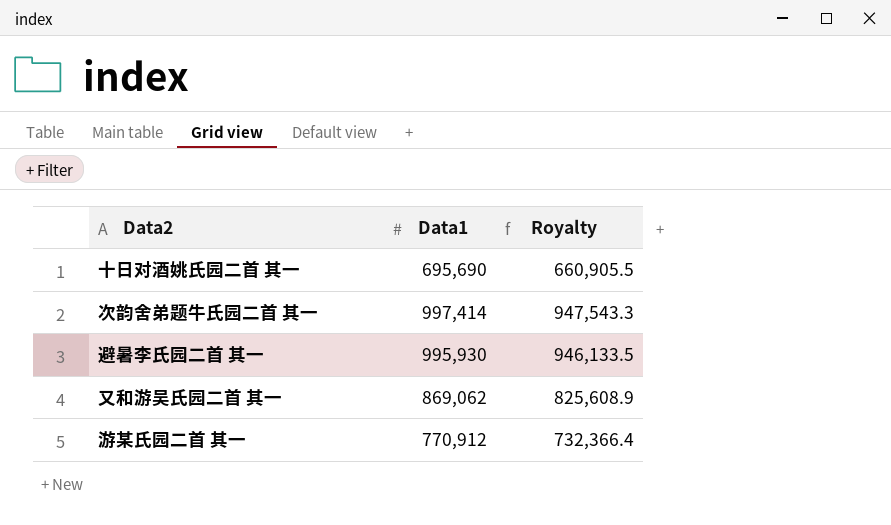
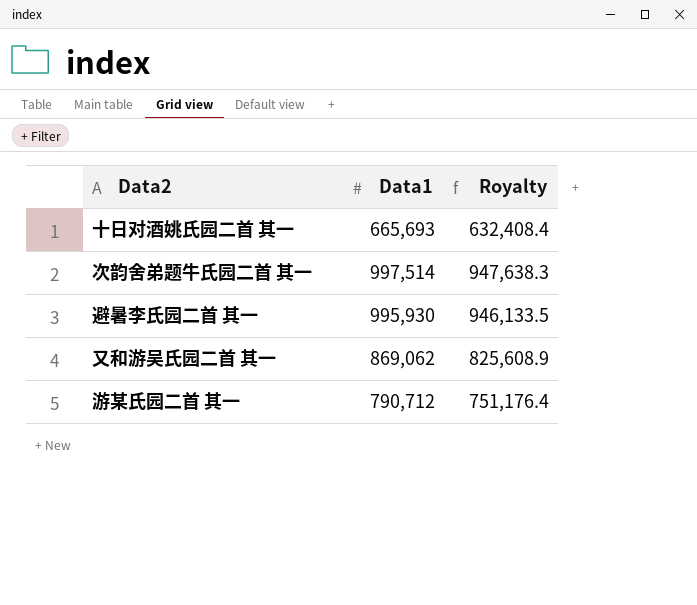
十日对酒姚氏园二首 其一 | Data1: 695,690 -> 665,693
十日对酒姚氏园二首 其一 | Royalty: 660,905.5 -> 632,408.4
次韵舍弟题牛氏园二首 其一 | Data1: 997,414 -> 997,514
次韵舍弟题牛氏园二首 其一 | Royalty: 947,543.3 -> 947,638.3
游某氏园二首 其一 | Data1: 770,912 -> 790,712
游某氏园二首 其一 | Royalty: 732,366.4 -> 751,176.4

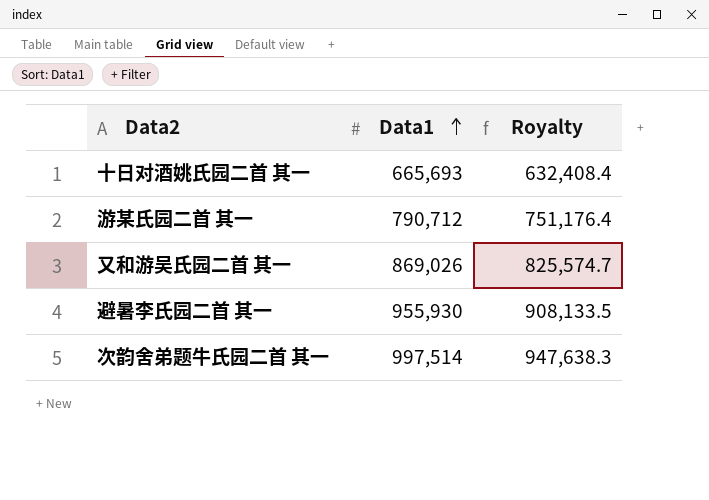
row order: none -> Data1 ascending
又和游吴氏园二首 其一 | Data1: 869,062 -> 869,026
又和游吴氏园二首 其一 | Royalty: 825,608.9 -> 825,574.7
避暑李氏园二首 其一 | Data1: 995,930 -> 955,930
避暑李氏园二首 其一 | Royalty: 946,133.5 -> 908,133.5

